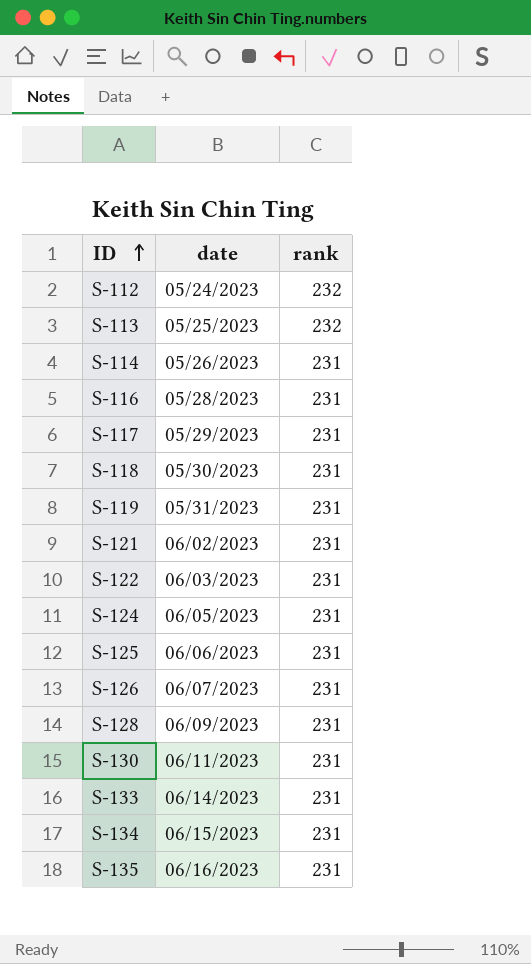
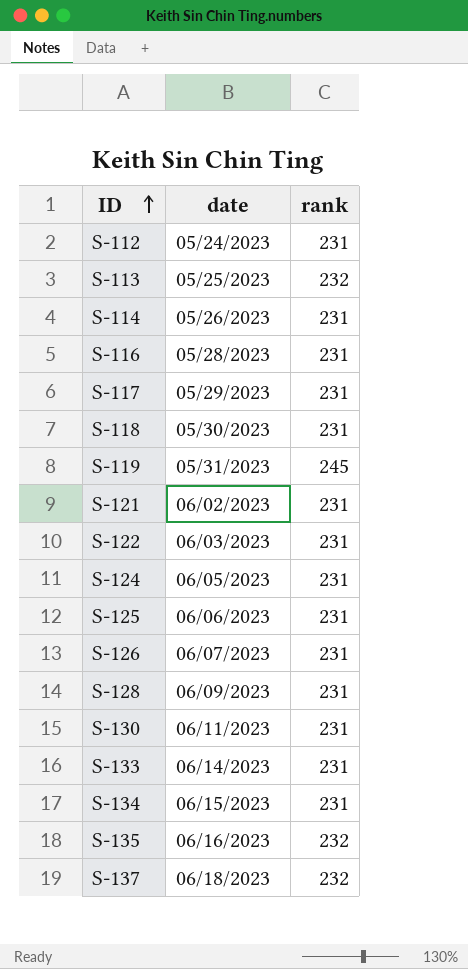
S-112 | rank: 232 -> 231
S-119 | rank: 231 -> 245
S-135 | rank: 231 -> 232
row S-137: none -> 06/18/2023 | 232

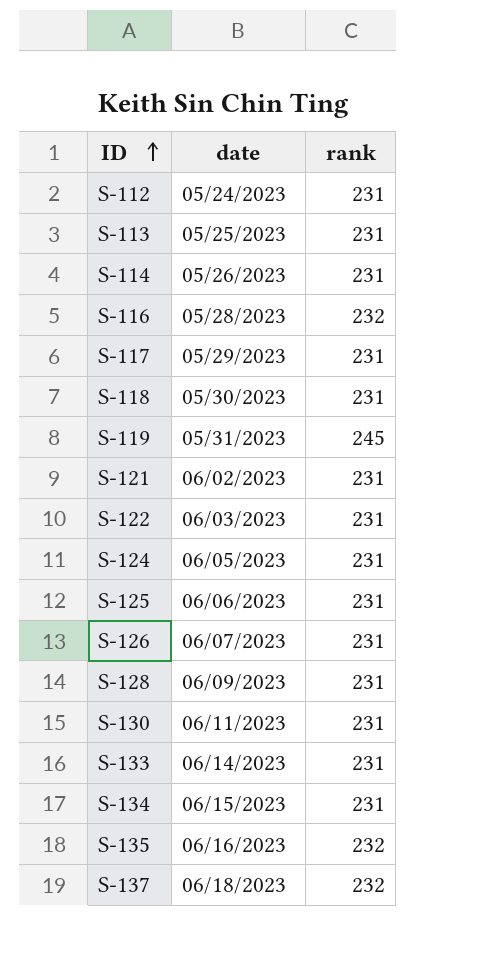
S-113 | rank: 232 -> 231
S-116 | rank: 231 -> 232

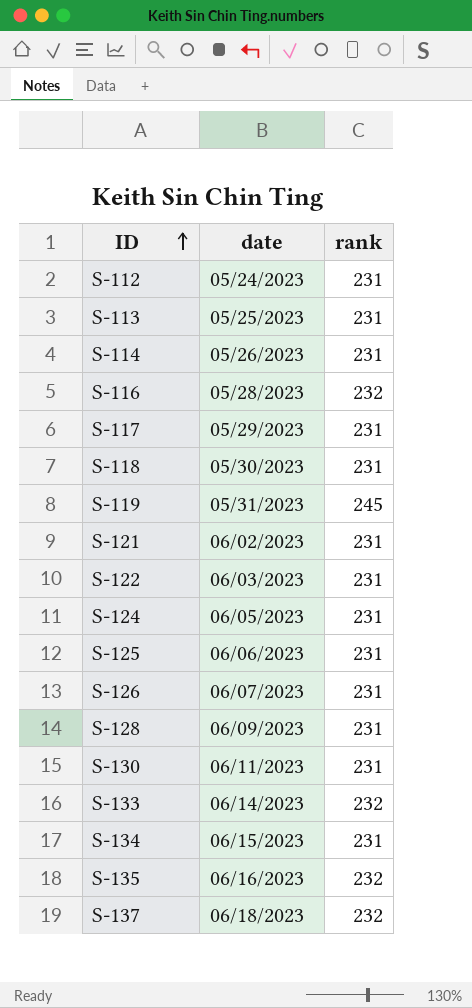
S-133 | rank: 231 -> 232

